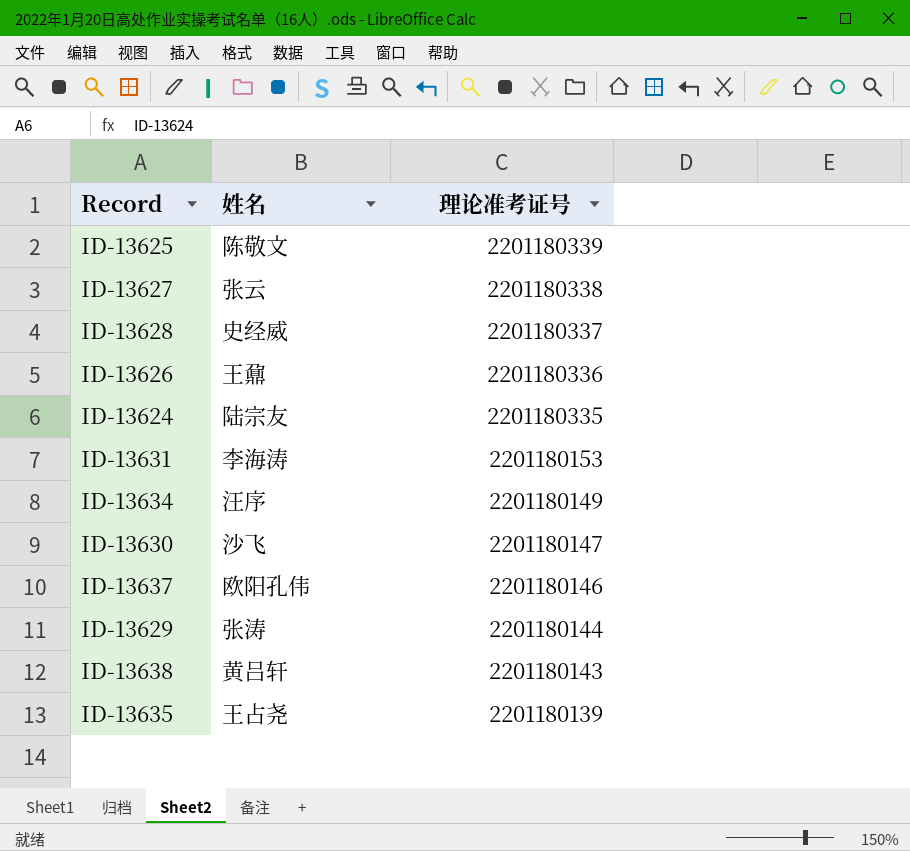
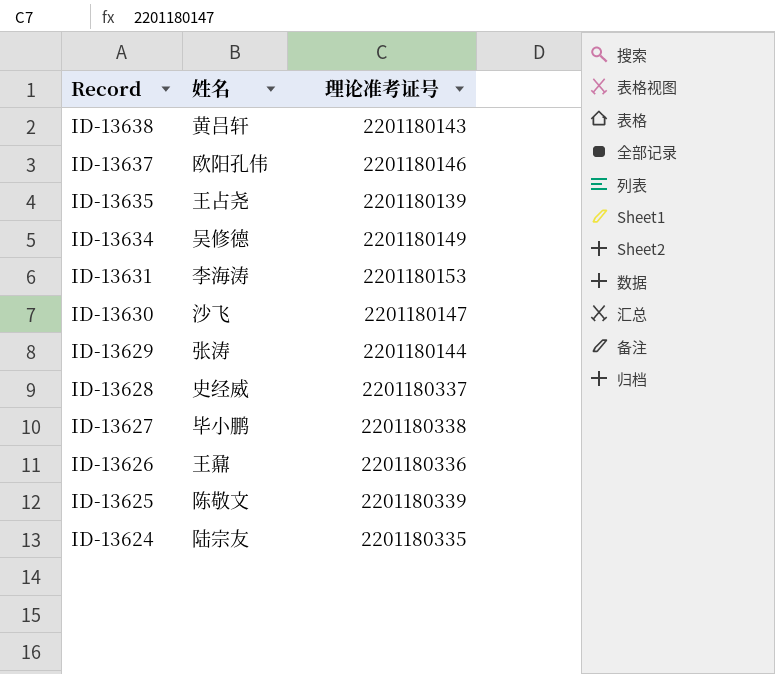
row order: 理论准考证号 descending -> Record descending
ID-13634 | 姓名: 汪序 -> 吴修德
ID-13627 | 姓名: 张云 -> 毕小鹏

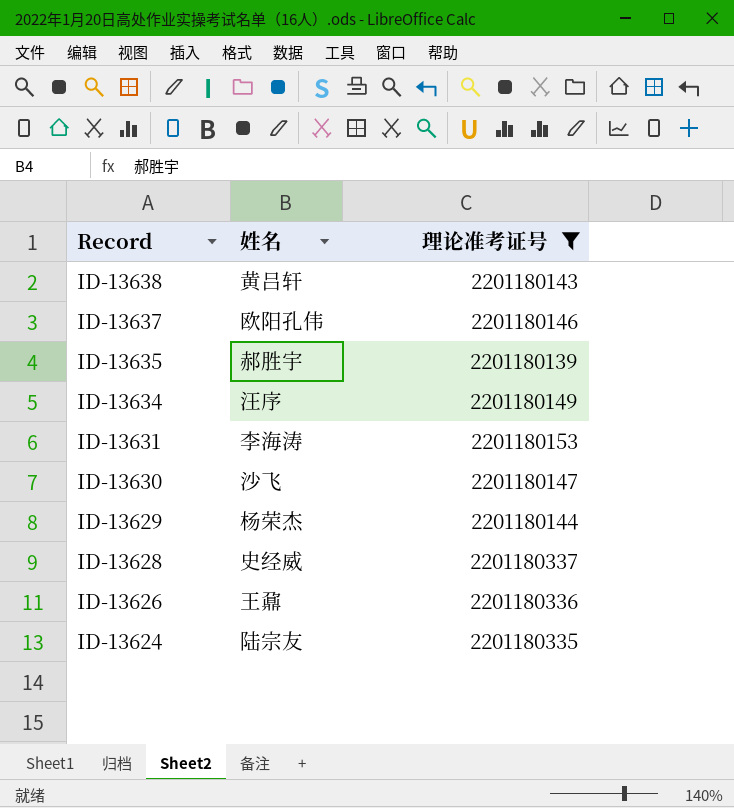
filter: none -> 理论准考证号 <= 2201180337
ID-13635 | 姓名: 王占尧 -> 郝胜宇
ID-13634 | 姓名: 吴修德 -> 汪序
ID-13629 | 姓名: 张涛 -> 杨荣杰

